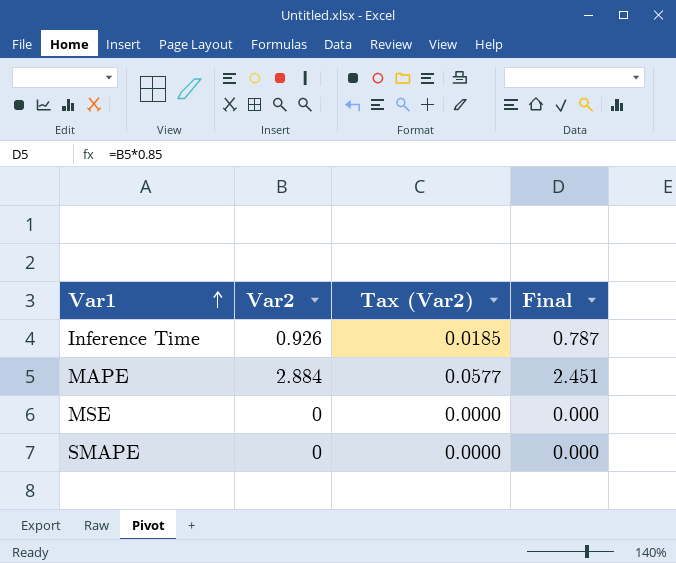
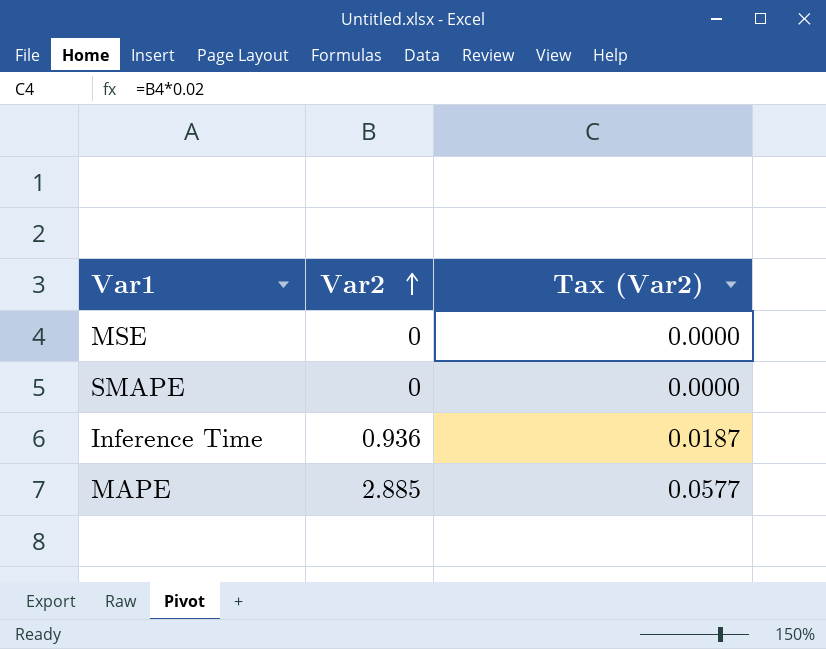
row order: Var1 ascending -> Var2 ascending
column Final | formula: [Var2] * 0.85 -> none
Inference Time | Var2: 0.926 -> 0.936
Inference Time | Tax (Var2): 0.0185 -> 0.0187
MAPE | Var2: 2.884 -> 2.885

